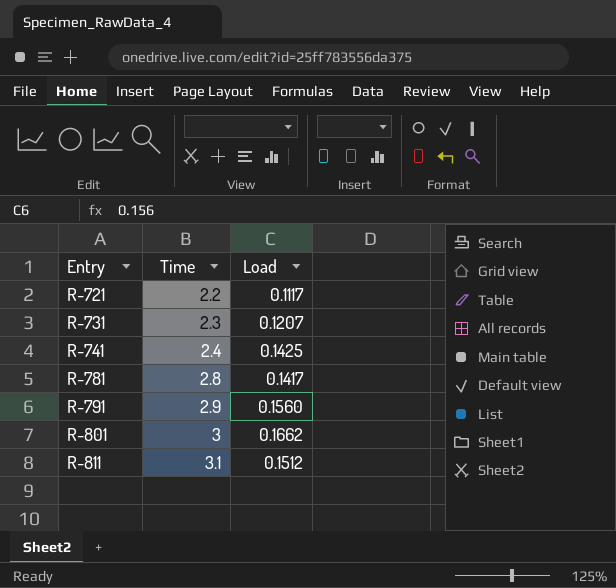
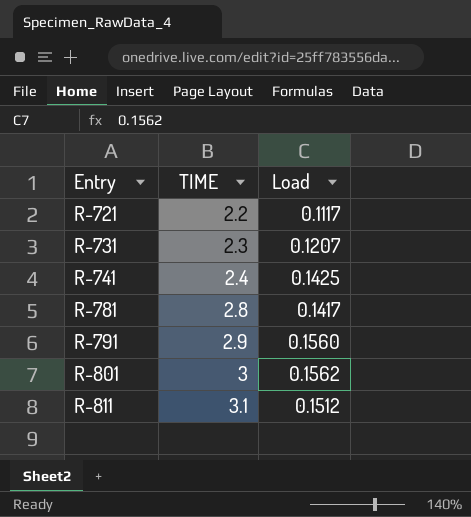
column name: Time -> TIME
R-801 | Load: 0.1662 -> 0.1562

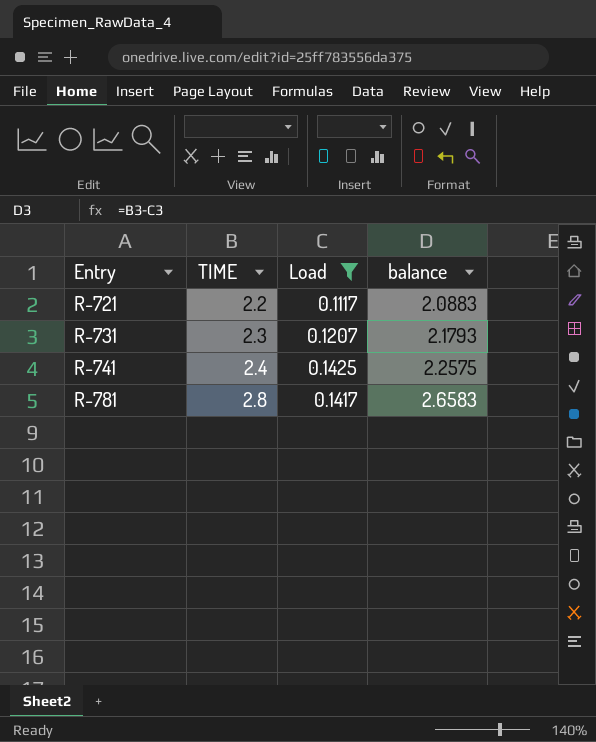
filter: none -> Load <= 0.1425
column balance | formula: none -> [TIME] - [Load]

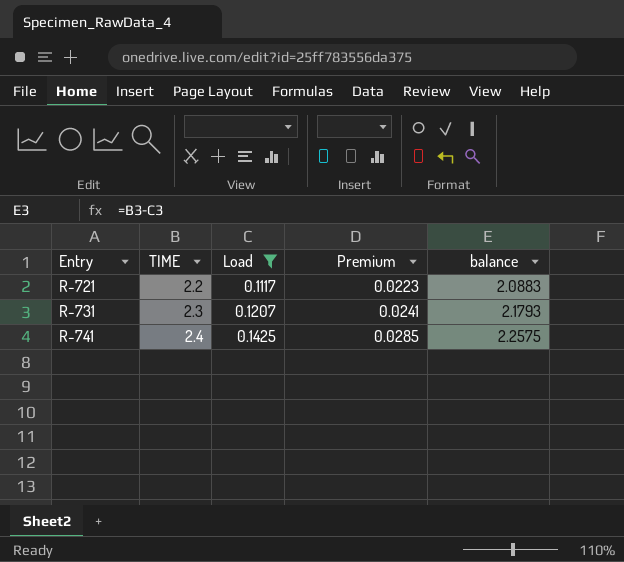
column Premium | formula: none -> [Load] * 0.2
row R-781: 2.8 | 0.1417 | 2.6583 -> none

